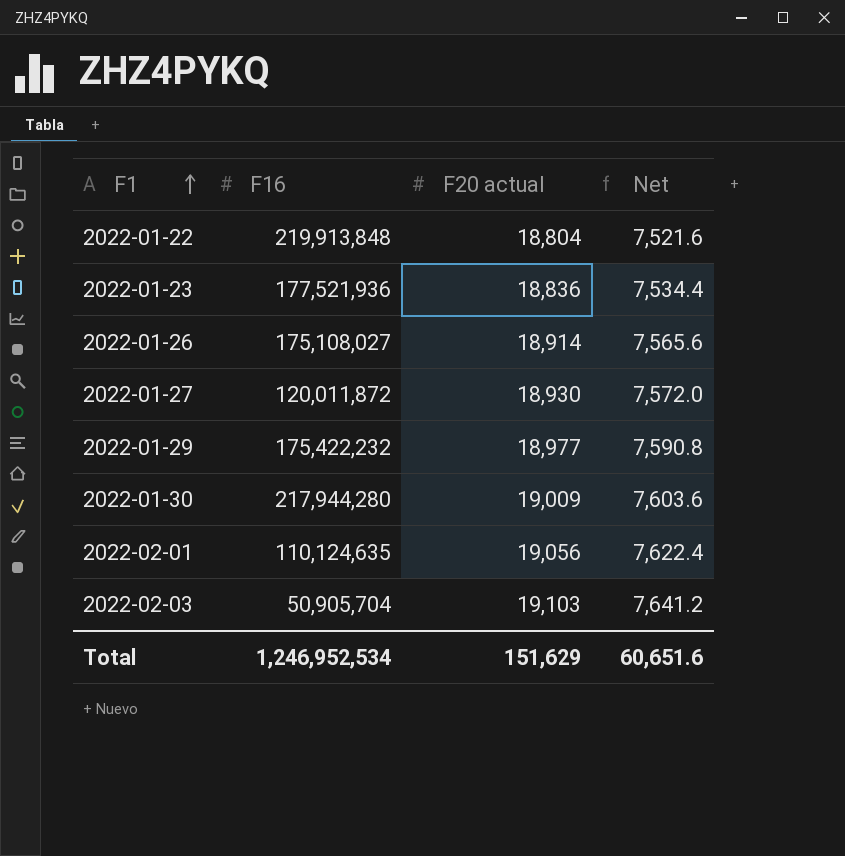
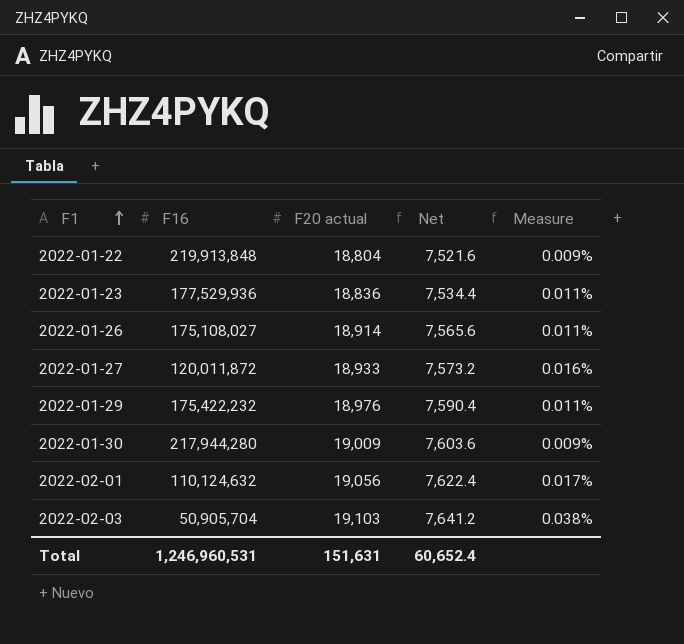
column Measure | formula: none -> [F20 actual] / [F16]
2022-01-23 | F16: 177,521,936 -> 177,529,936
2022-01-27 | F20 actual: 18,930 -> 18,933
2022-01-27 | Net: 7,572.0 -> 7,573.2
2022-01-29 | F20 actual: 18,977 -> 18,976
2022-01-29 | Net: 7,590.8 -> 7,590.4
2022-02-01 | F16: 110,124,635 -> 110,124,632
Total | F16: 1,246,952,534 -> 1,246,960,531
Total | F20 actual: 151,629 -> 151,631
Total | Net: 60,651.6 -> 60,652.4

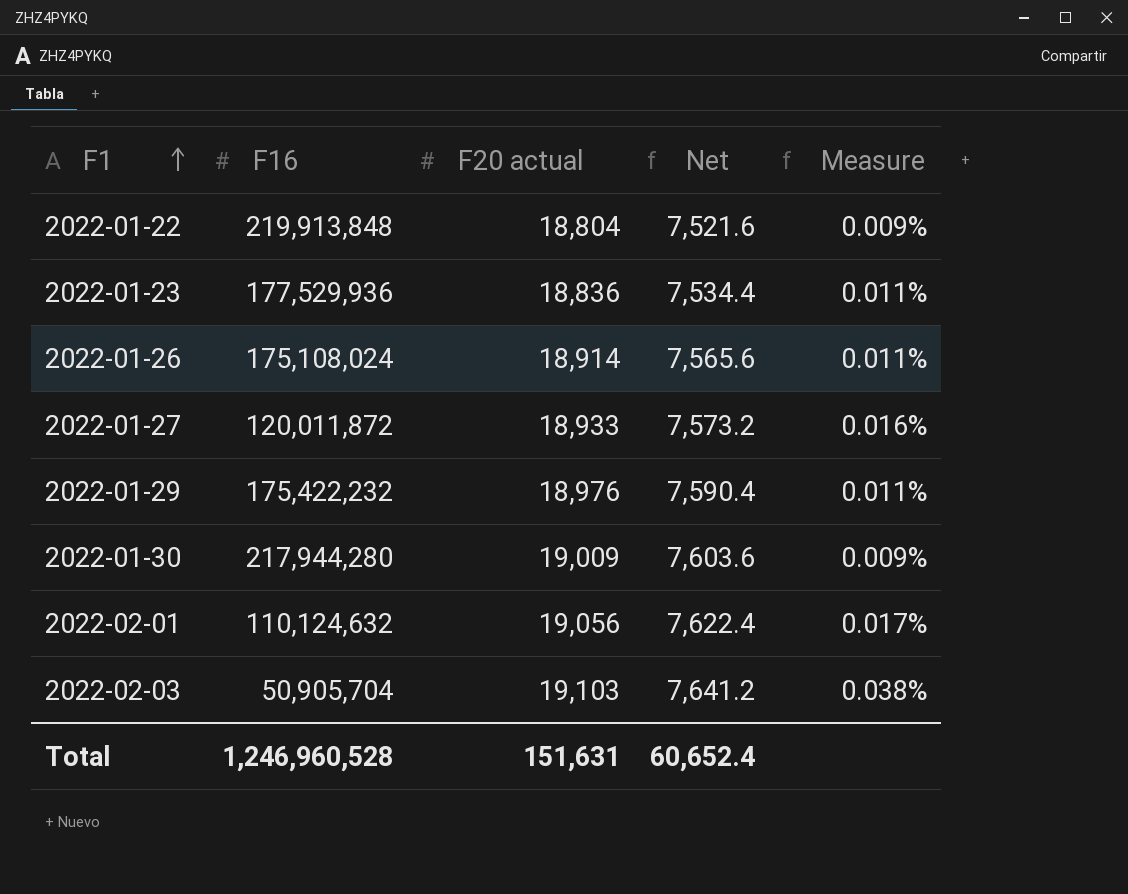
2022-01-26 | F16: 175,108,027 -> 175,108,024
Total | F16: 1,246,960,531 -> 1,246,960,528

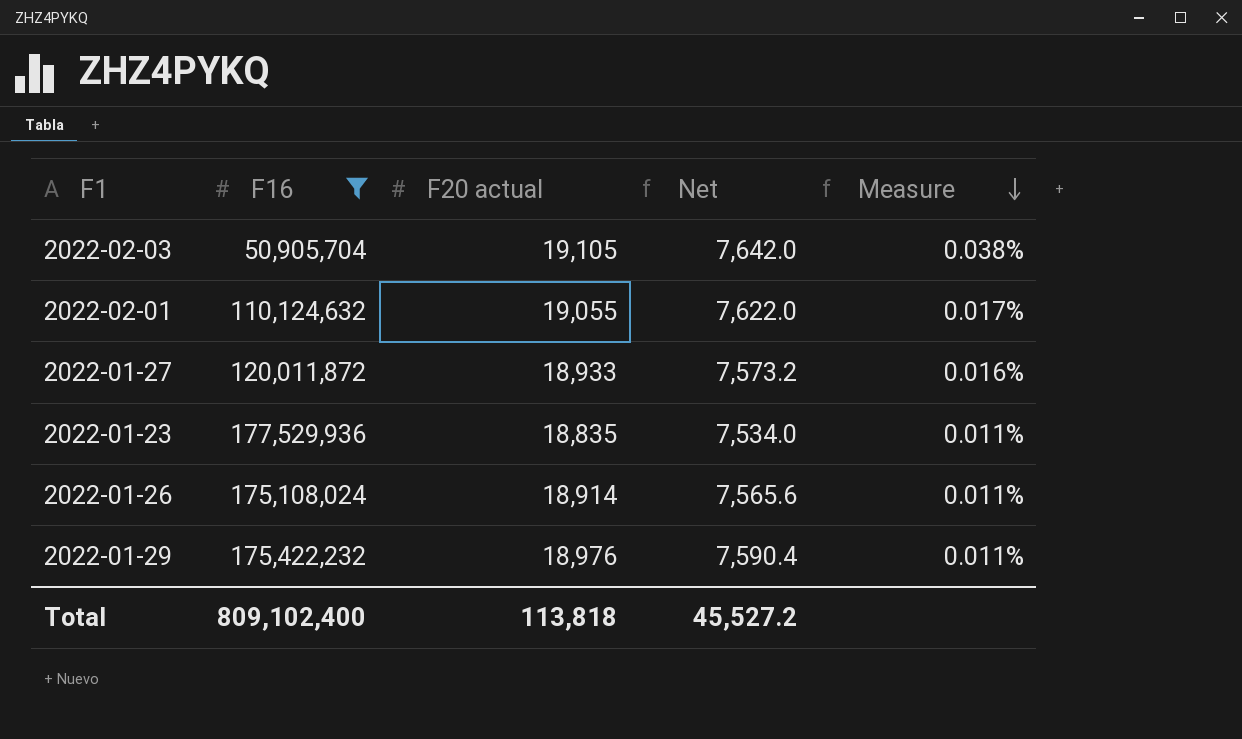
filter: none -> F16 <= 177,529,936
row order: F1 ascending -> Measure descending
2022-02-03 | F20 actual: 19,103 -> 19,105
2022-02-03 | Net: 7,641.2 -> 7,642.0
2022-02-01 | F20 actual: 19,056 -> 19,055
2022-02-01 | Net: 7,622.4 -> 7,622.0
2022-01-23 | F20 actual: 18,836 -> 18,835
2022-01-23 | Net: 7,534.4 -> 7,534.0
Total | F16: 1,246,960,528 -> 809,102,400
Total | F20 actual: 151,631 -> 113,818
Total | Net: 60,652.4 -> 45,527.2

